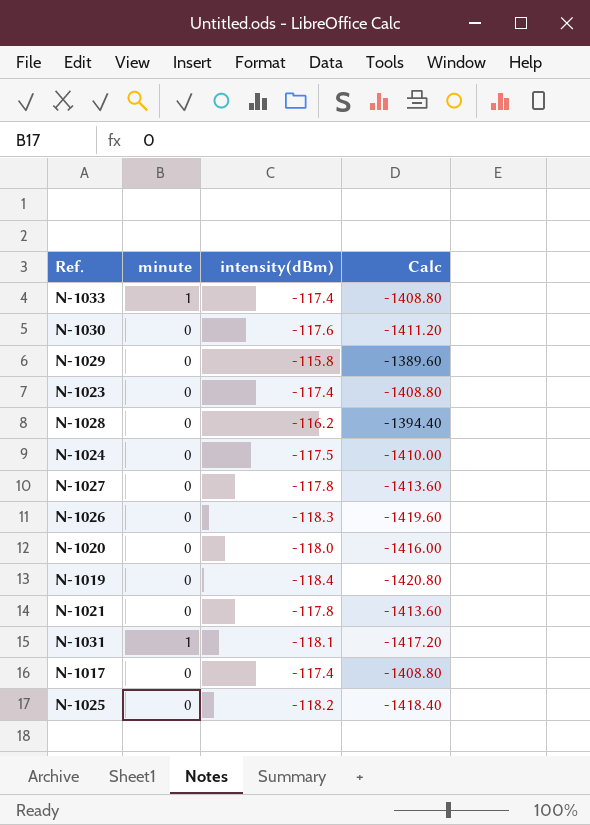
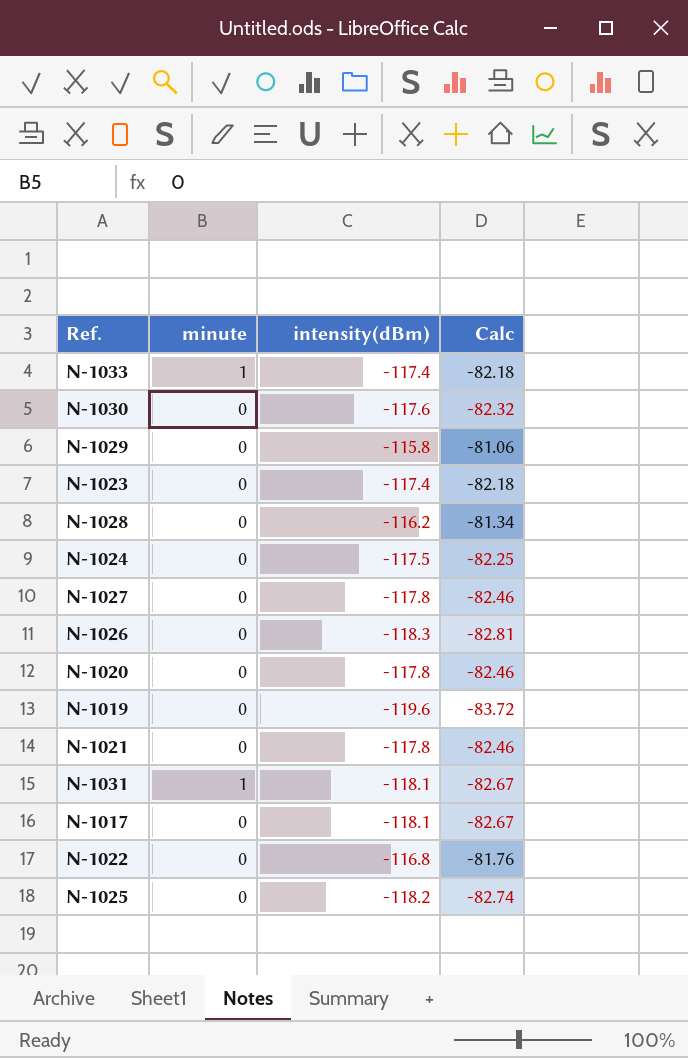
column Calc | formula: [intensity(dBm)] * 12 -> [intensity(dBm)] * 0.7
N-1020 | intensity(dBm): -118.0 -> -117.8
N-1019 | intensity(dBm): -118.4 -> -119.6
N-1017 | intensity(dBm): -117.4 -> -118.1
row N-1022: none -> 0 | -116.8 | -81.76

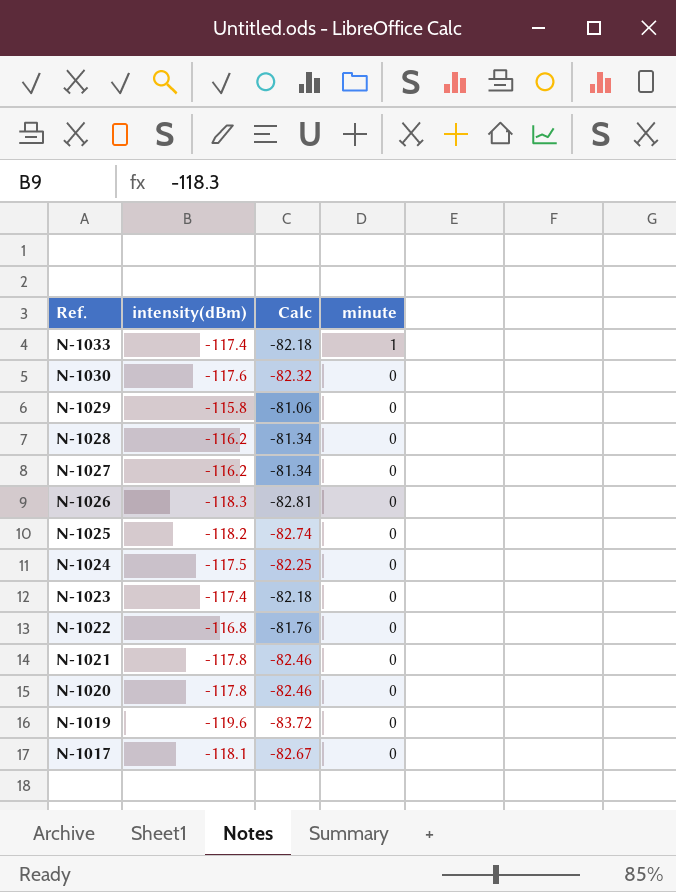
row order: none -> Ref. descending
column minute | position: 2 -> 4
row N-1031: 1 | -118.1 | -82.67 -> none
N-1027 | intensity(dBm): -117.8 -> -116.2
N-1027 | Calc: -82.46 -> -81.34

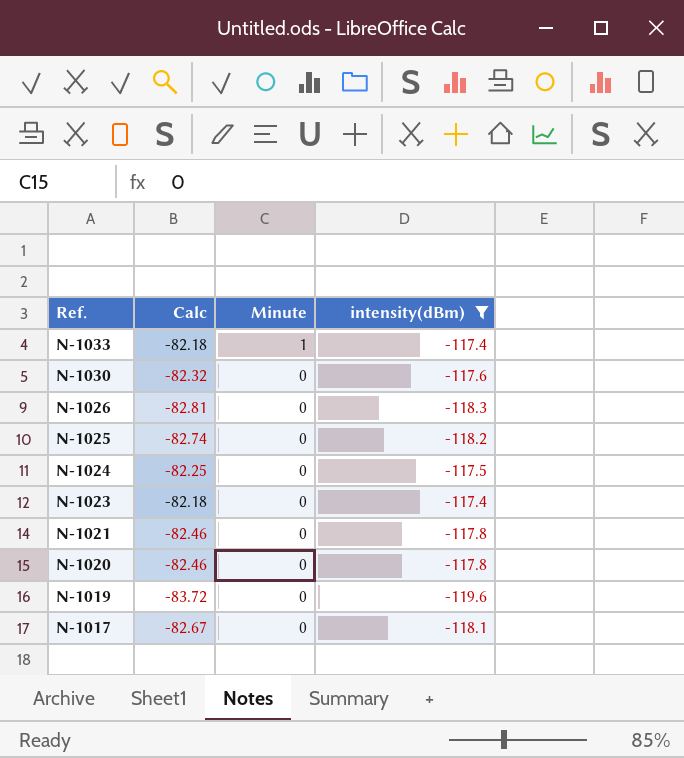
filter: none -> intensity(dBm) <= -117.4
column name: minute -> Minute
column intensity(dBm) | position: 2 -> 4

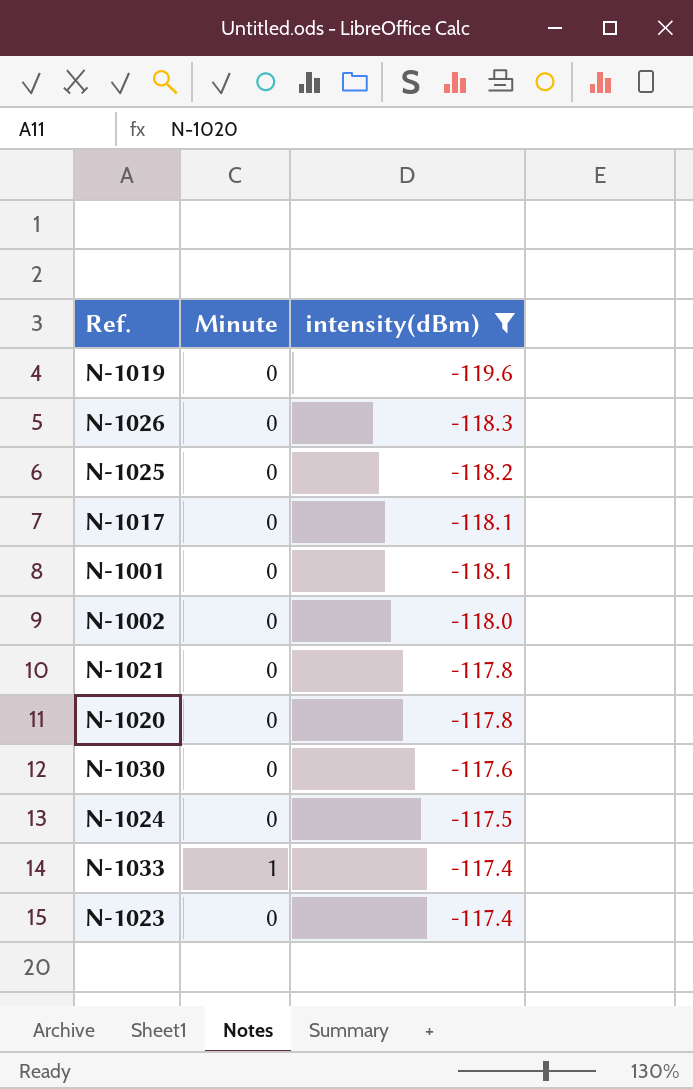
row order: Ref. descending -> intensity(dBm) ascending
column Calc | formula: [intensity(dBm)] * 0.7 -> none
row N-1001: none -> 0 | -118.1
row N-1002: none -> 0 | -118.0

